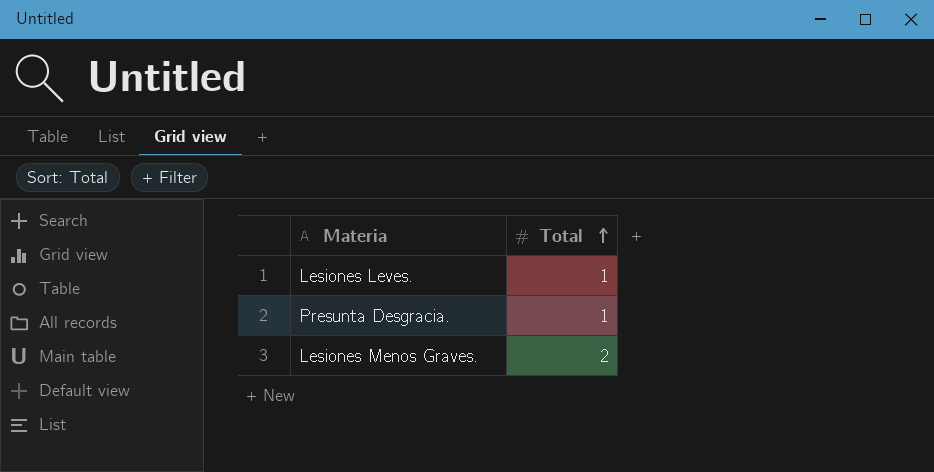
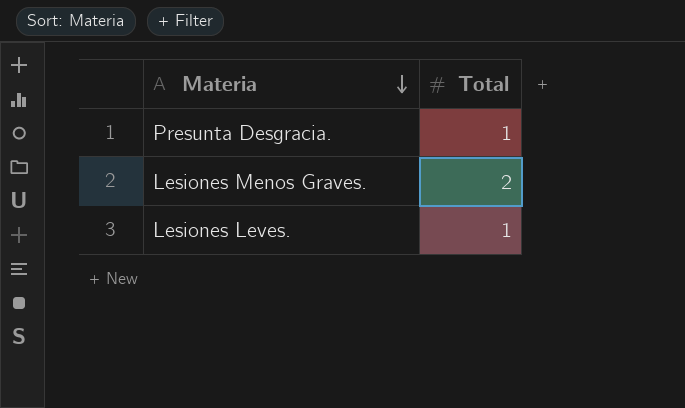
row order: Total ascending -> Materia descending

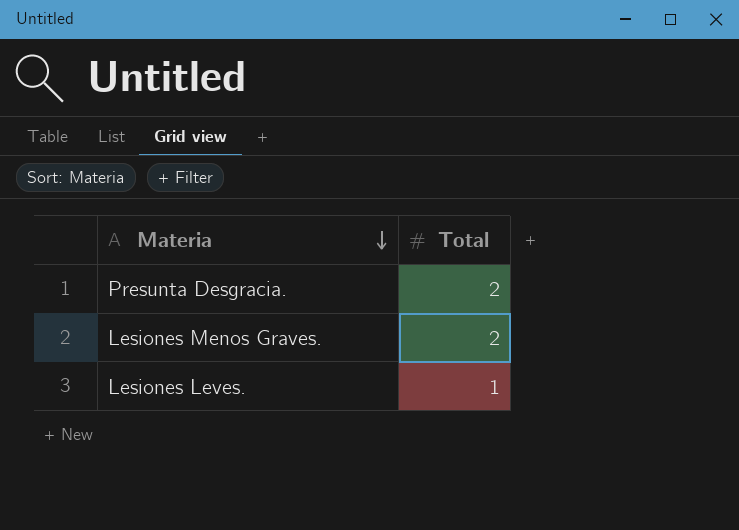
Presunta Desgracia. | Total: 1 -> 2

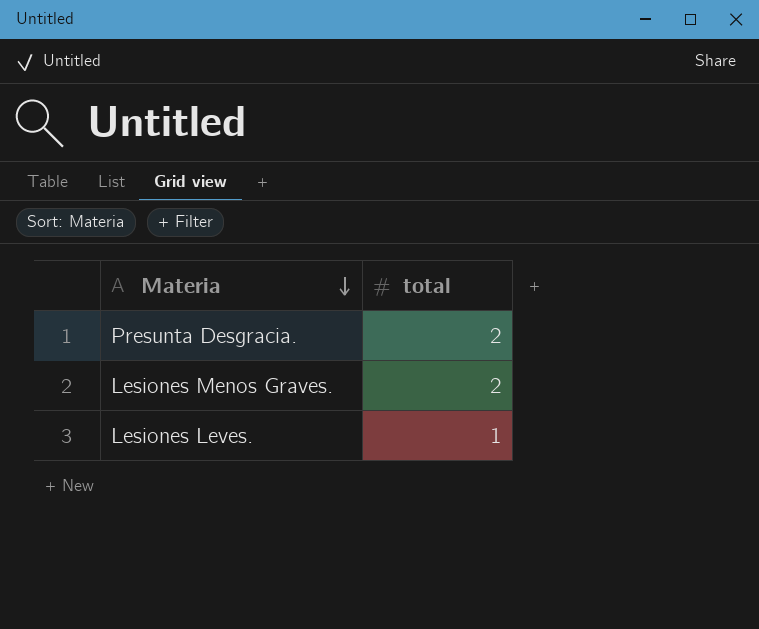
column name: Total -> total

